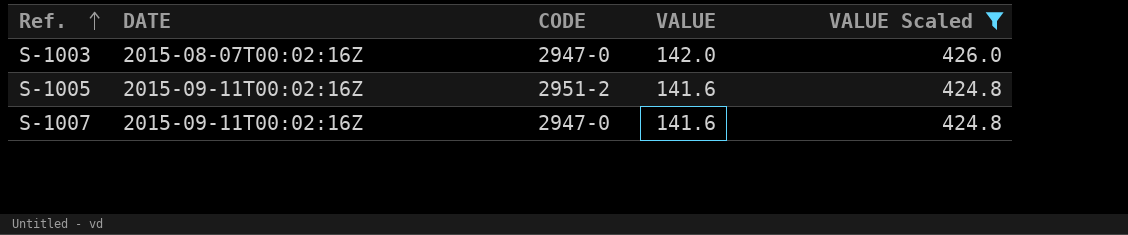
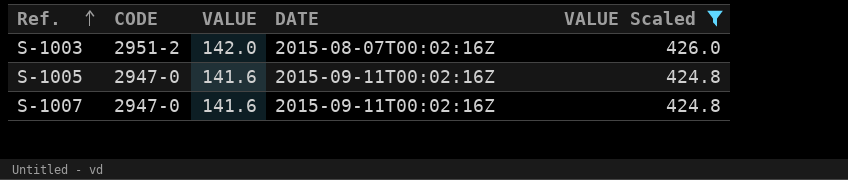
column DATE | position: 2 -> 4
S-1003 | CODE: 2947-0 -> 2951-2
S-1005 | CODE: 2951-2 -> 2947-0

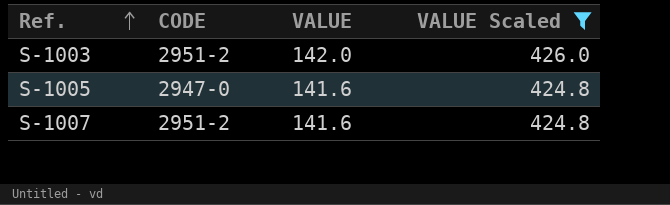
column DATE | position: 4 -> none
S-1007 | CODE: 2947-0 -> 2951-2

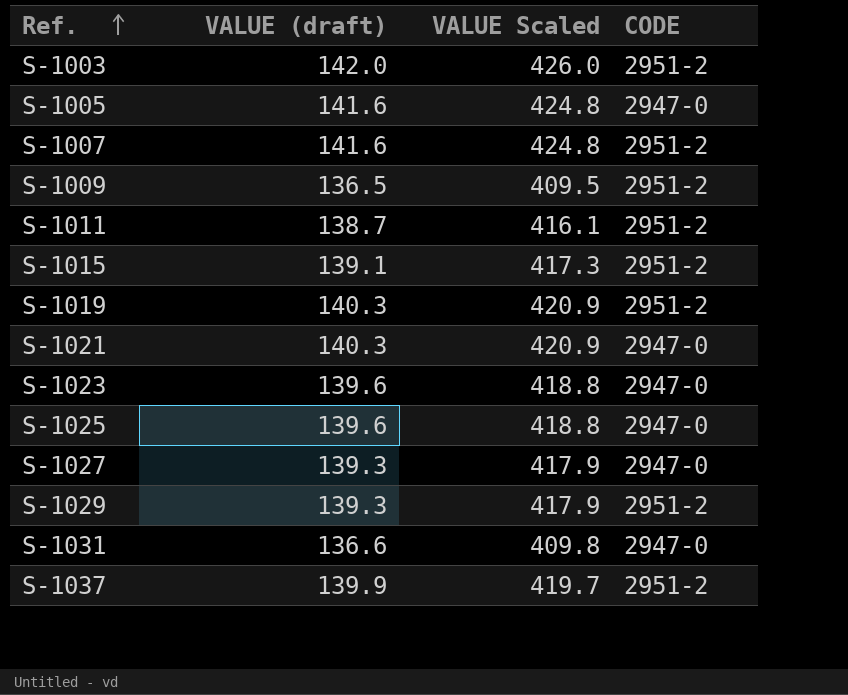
filter: VALUE Scaled >= 424.8 -> none
column name: VALUE -> VALUE (draft)
column CODE | position: 2 -> 4

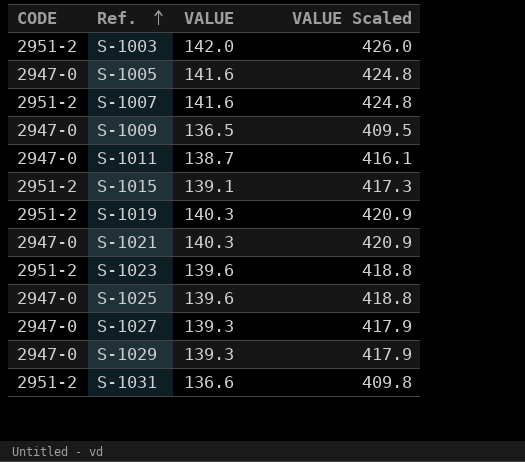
column CODE | position: 4 -> 1
column name: VALUE (draft) -> VALUE
row S-1037: 139.9 | 419.7 | 2951-2 -> none
S-1009 | CODE: 2951-2 -> 2947-0
S-1011 | CODE: 2951-2 -> 2947-0
S-1023 | CODE: 2947-0 -> 2951-2
S-1029 | CODE: 2951-2 -> 2947-0
S-1031 | CODE: 2947-0 -> 2951-2

